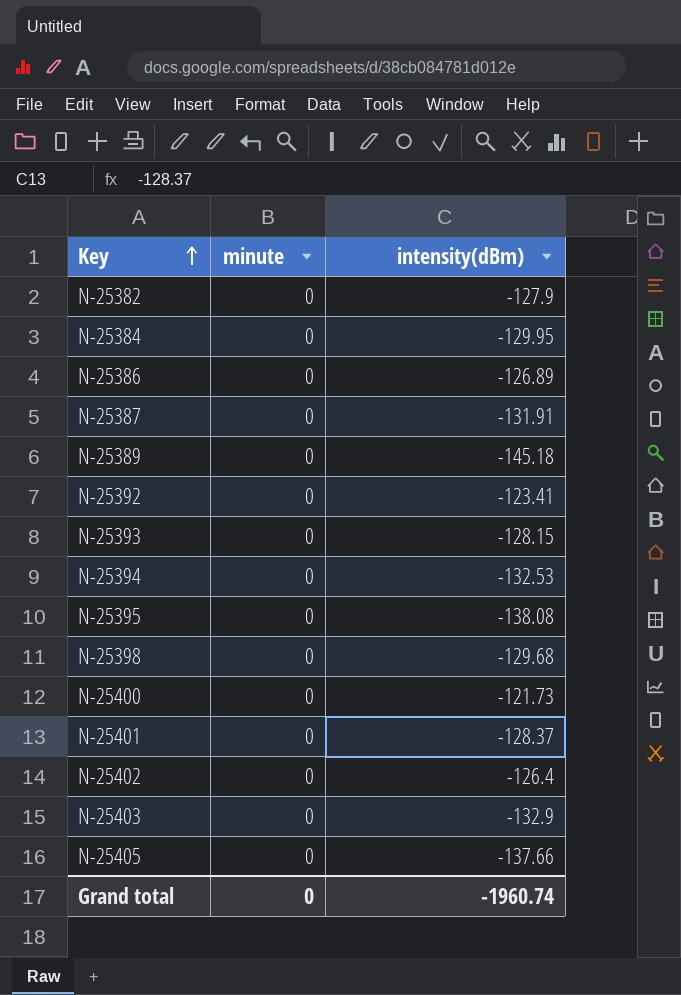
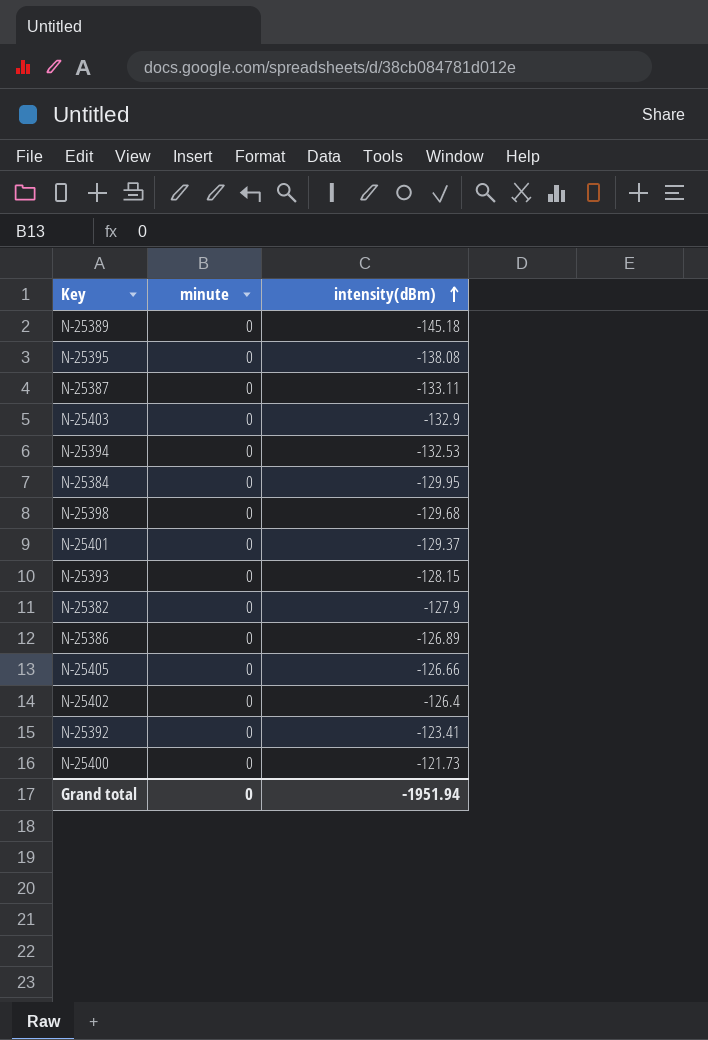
row order: Key ascending -> intensity(dBm) ascending
N-25387 | intensity(dBm): -131.91 -> -133.11
N-25401 | intensity(dBm): -128.37 -> -129.37
N-25405 | intensity(dBm): -137.66 -> -126.66
Grand total | intensity(dBm): -1960.74 -> -1951.94

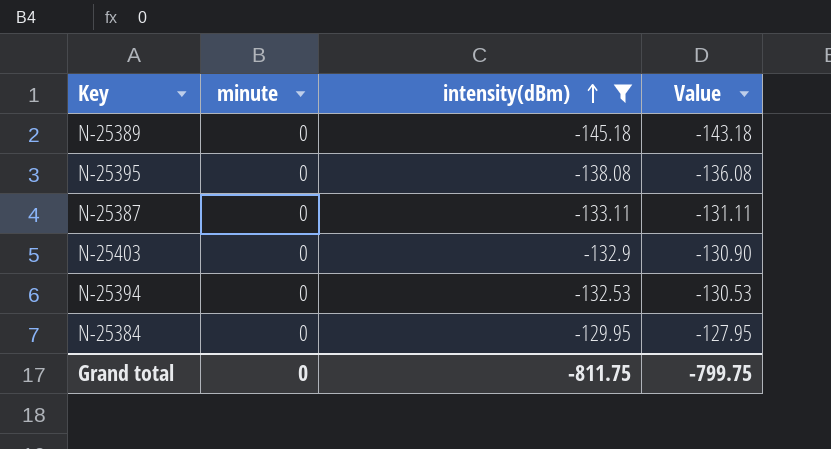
filter: none -> intensity(dBm) <= -129.95
column Value | formula: none -> [intensity(dBm)] + 2
Grand total | intensity(dBm): -1951.94 -> -811.75

